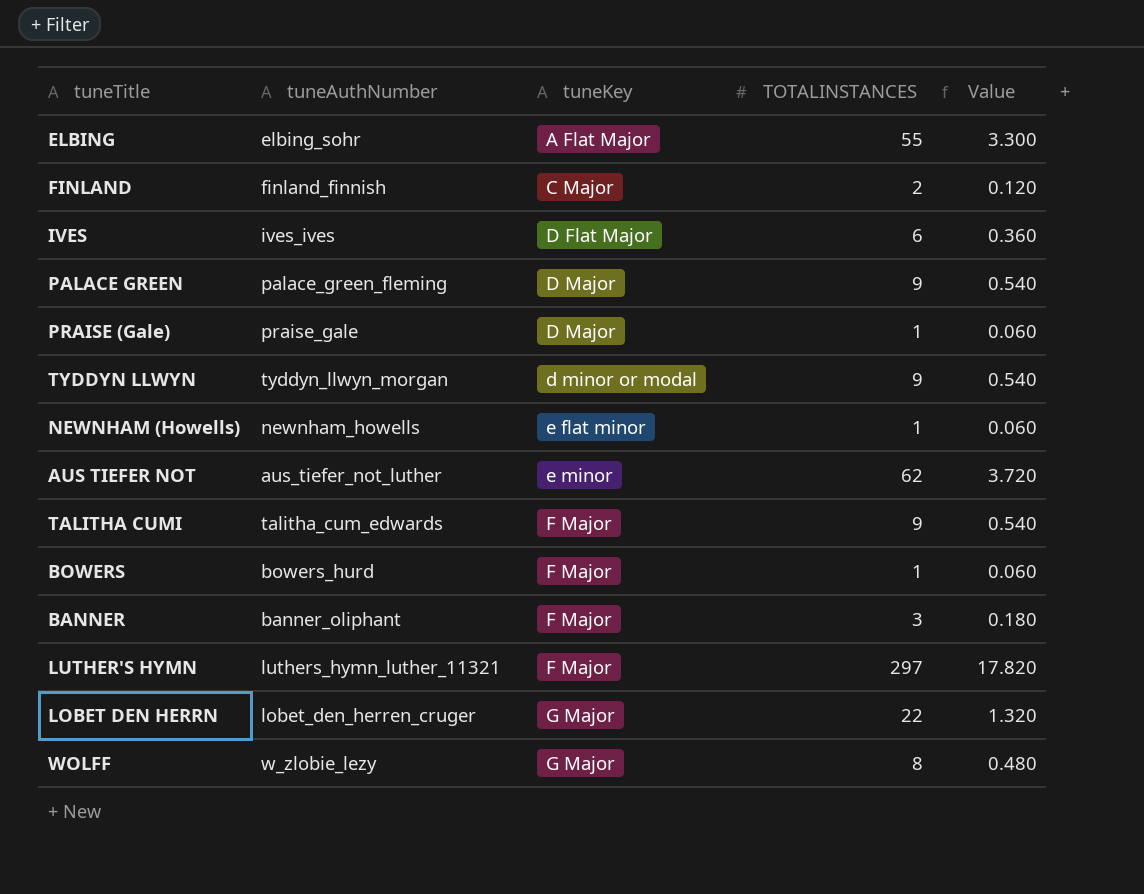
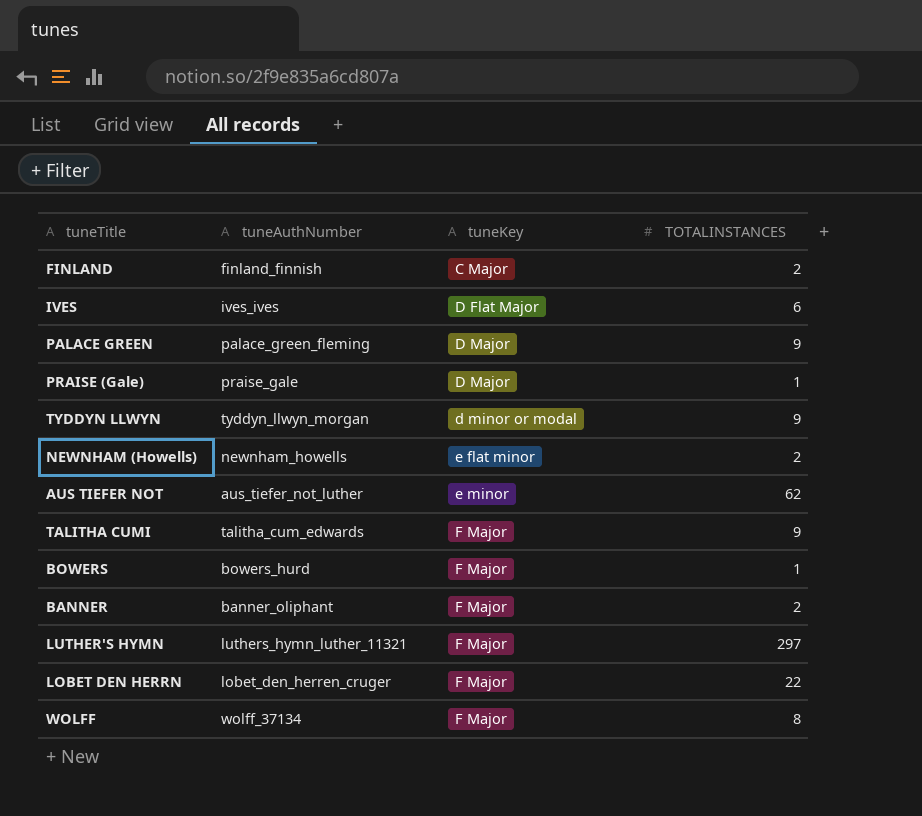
column Value | formula: [TOTALINSTANCES] * 0.06 -> none
row ELBING: elbing_sohr | A Flat Major | 55 | 3.300 -> none
NEWNHAM (Howells) | TOTALINSTANCES: 1 -> 2
BANNER | TOTALINSTANCES: 3 -> 2
LOBET DEN HERRN | tuneKey: G Major -> F Major
WOLFF | tuneAuthNumber: w_zlobie_lezy -> wolff_37134
WOLFF | tuneKey: G Major -> F Major

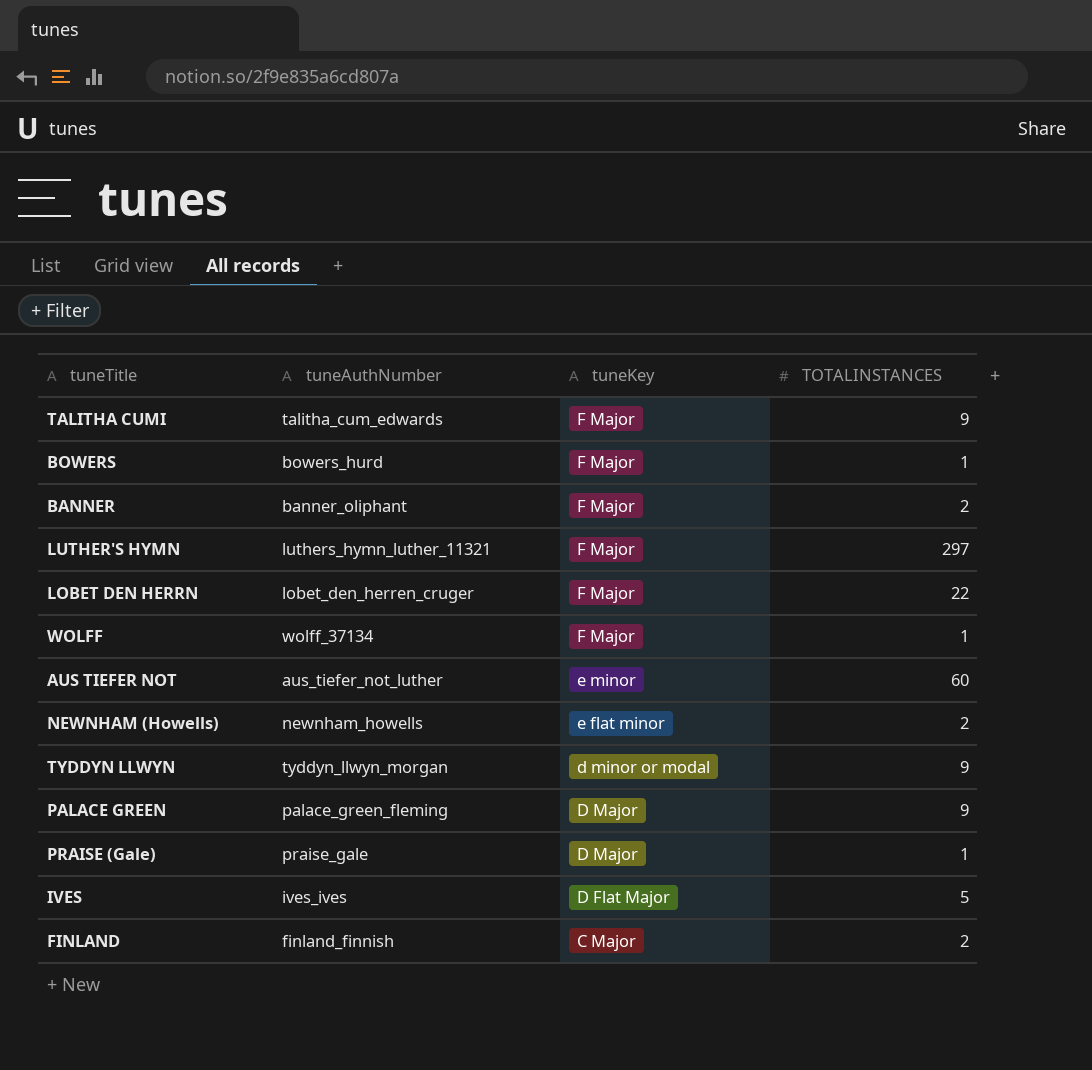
row order: tuneKey ascending -> tuneKey descending
WOLFF | TOTALINSTANCES: 8 -> 1
AUS TIEFER NOT | TOTALINSTANCES: 62 -> 60
IVES | TOTALINSTANCES: 6 -> 5

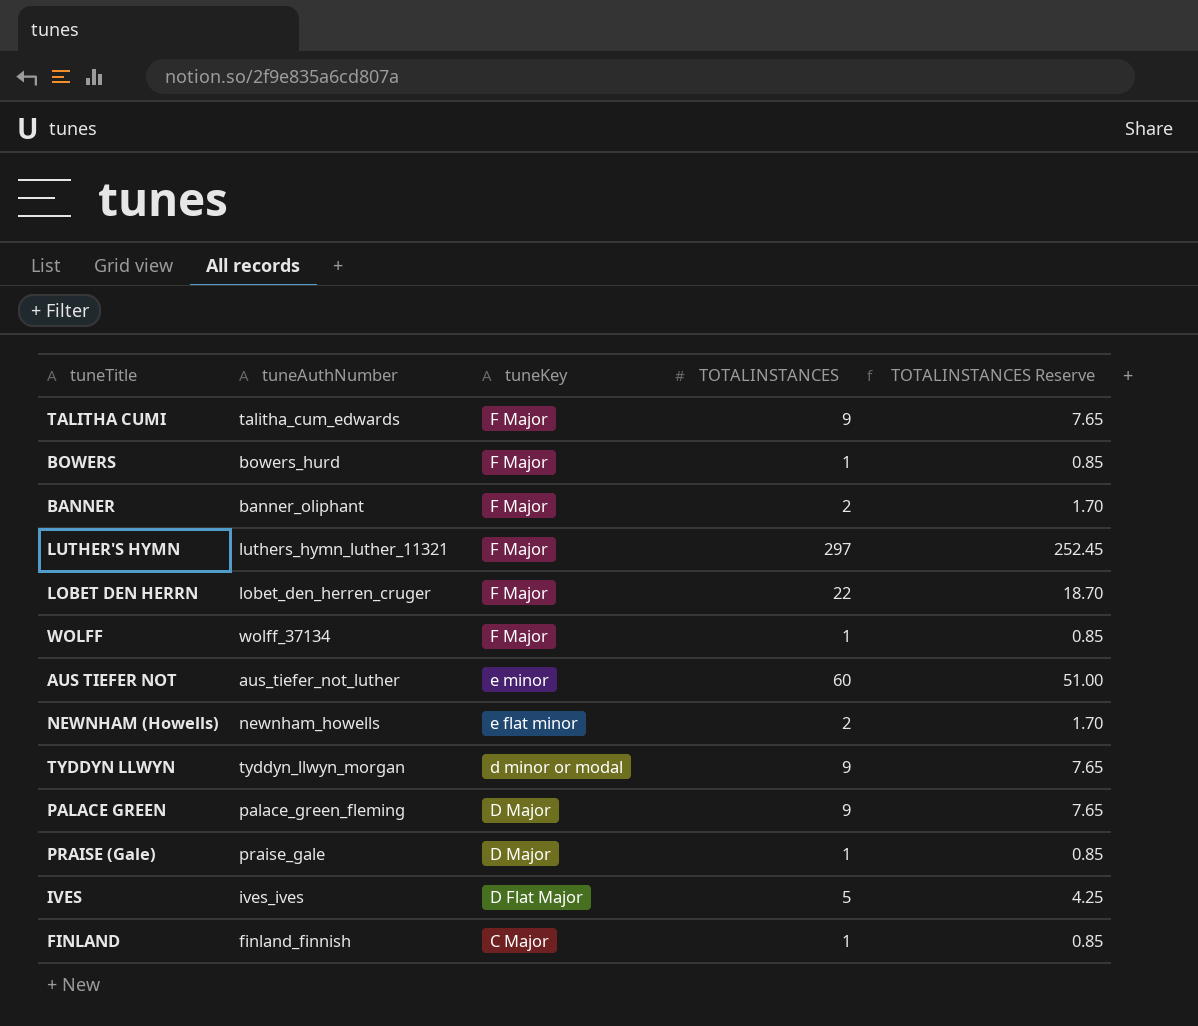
column TOTALINSTANCES Reserve | formula: none -> [TOTALINSTANCES] * 0.85
FINLAND | TOTALINSTANCES: 2 -> 1

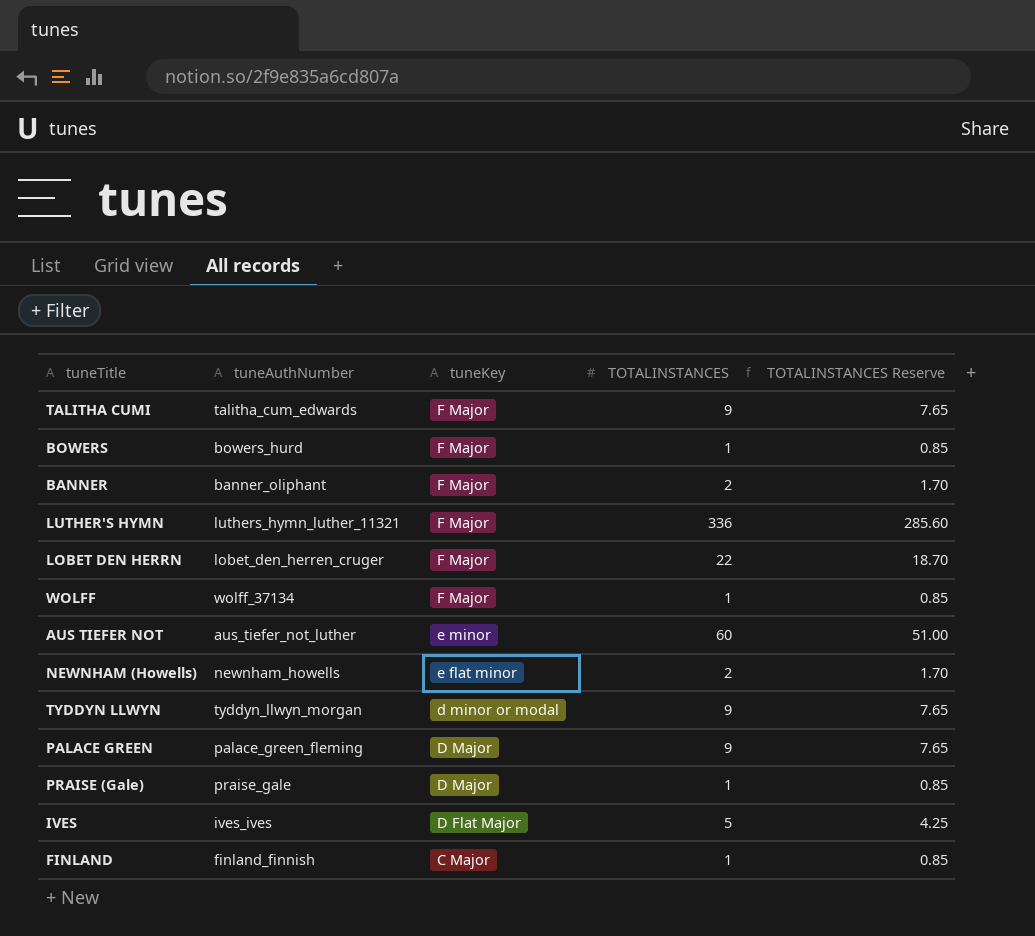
LUTHER'S HYMN | TOTALINSTANCES: 297 -> 336
LUTHER'S HYMN | TOTALINSTANCES Reserve: 252.45 -> 285.60

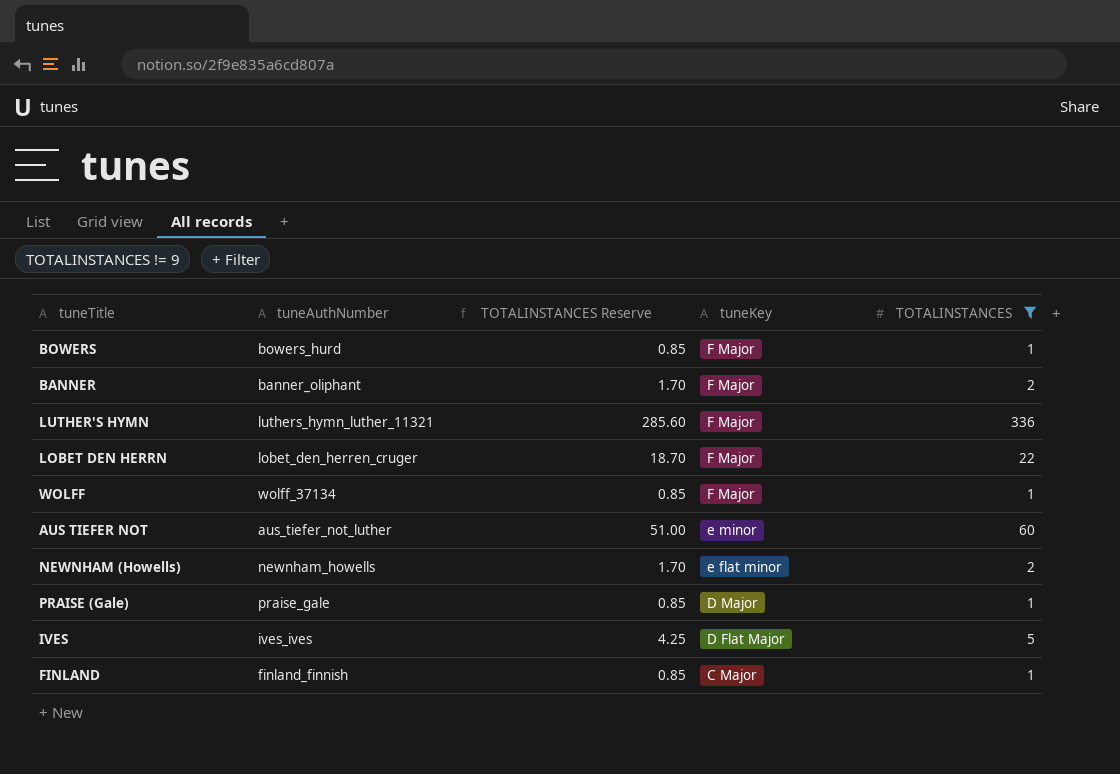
filter: none -> TOTALINSTANCES != 9
column TOTALINSTANCES Reserve | position: 5 -> 3

